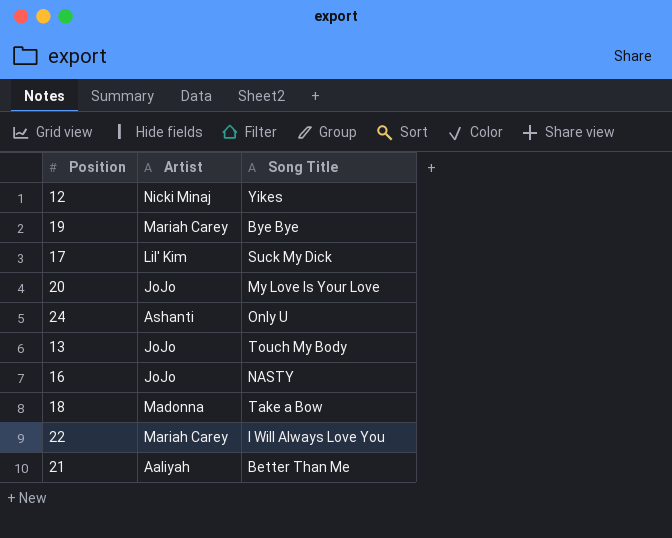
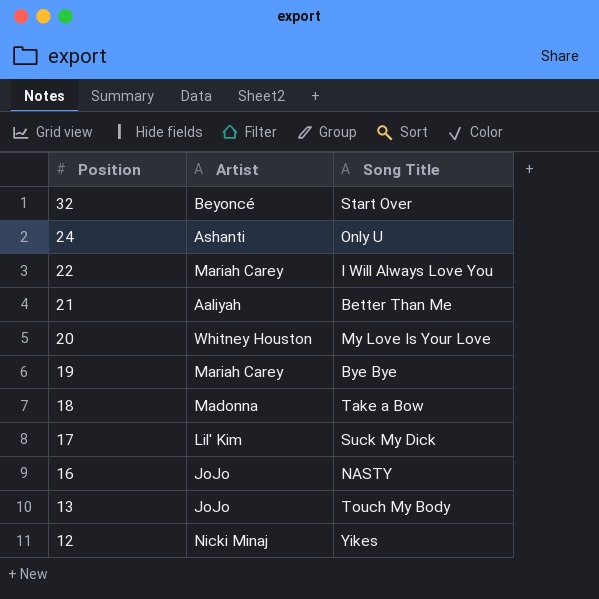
row order: none -> Position descending
row 32: none -> Beyoncé | Start Over
20 | Artist: JoJo -> Whitney Houston

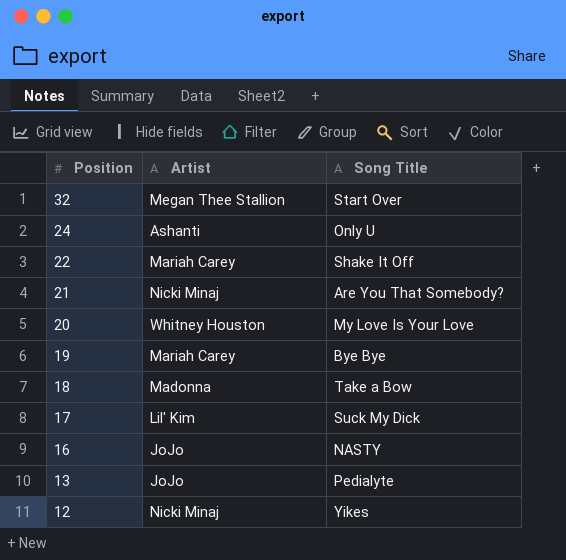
32 | Artist: Beyoncé -> Megan Thee Stallion
22 | Song Title: I Will Always Love You -> Shake It Off
21 | Artist: Aaliyah -> Nicki Minaj
21 | Song Title: Better Than Me -> Are You That Somebody?
13 | Song Title: Touch My Body -> Pedialyte

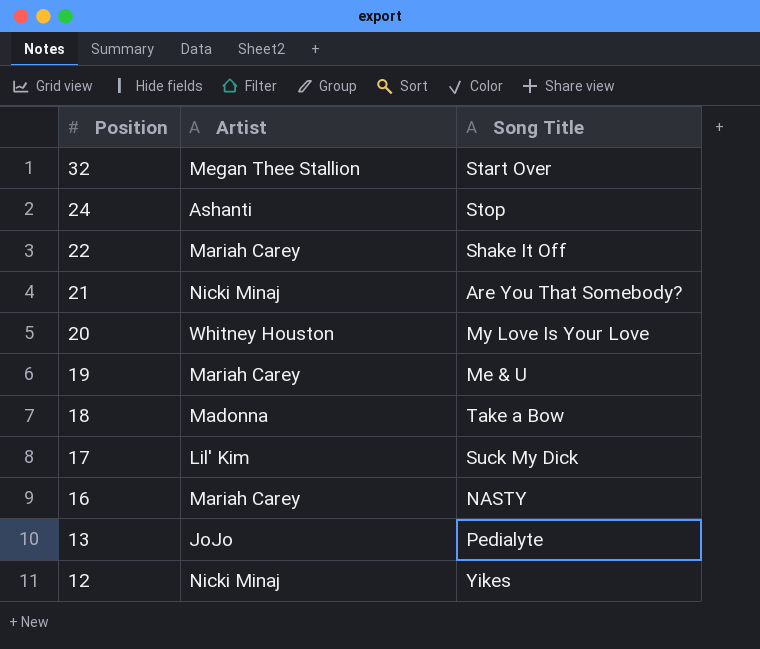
24 | Song Title: Only U -> Stop
19 | Song Title: Bye Bye -> Me & U
16 | Artist: JoJo -> Mariah Carey

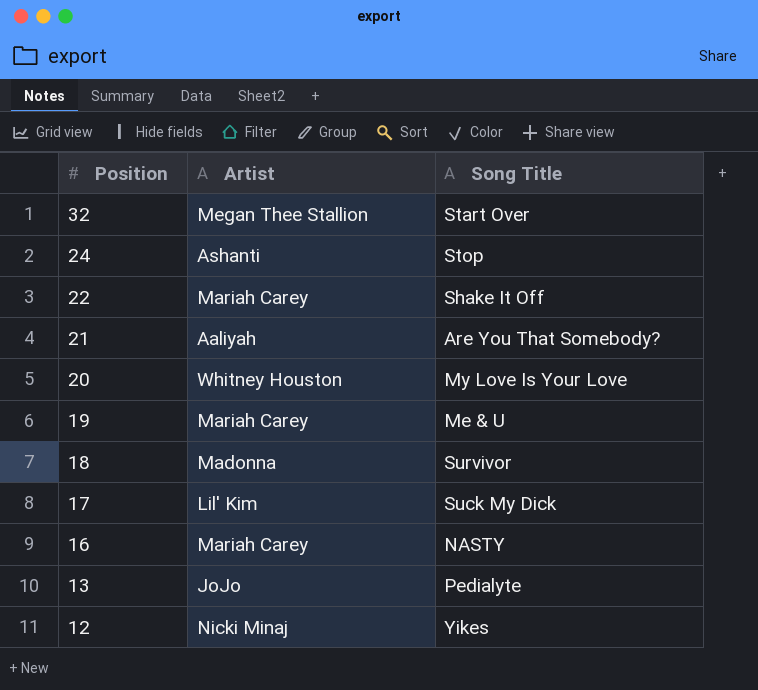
21 | Artist: Nicki Minaj -> Aaliyah
18 | Song Title: Take a Bow -> Survivor

